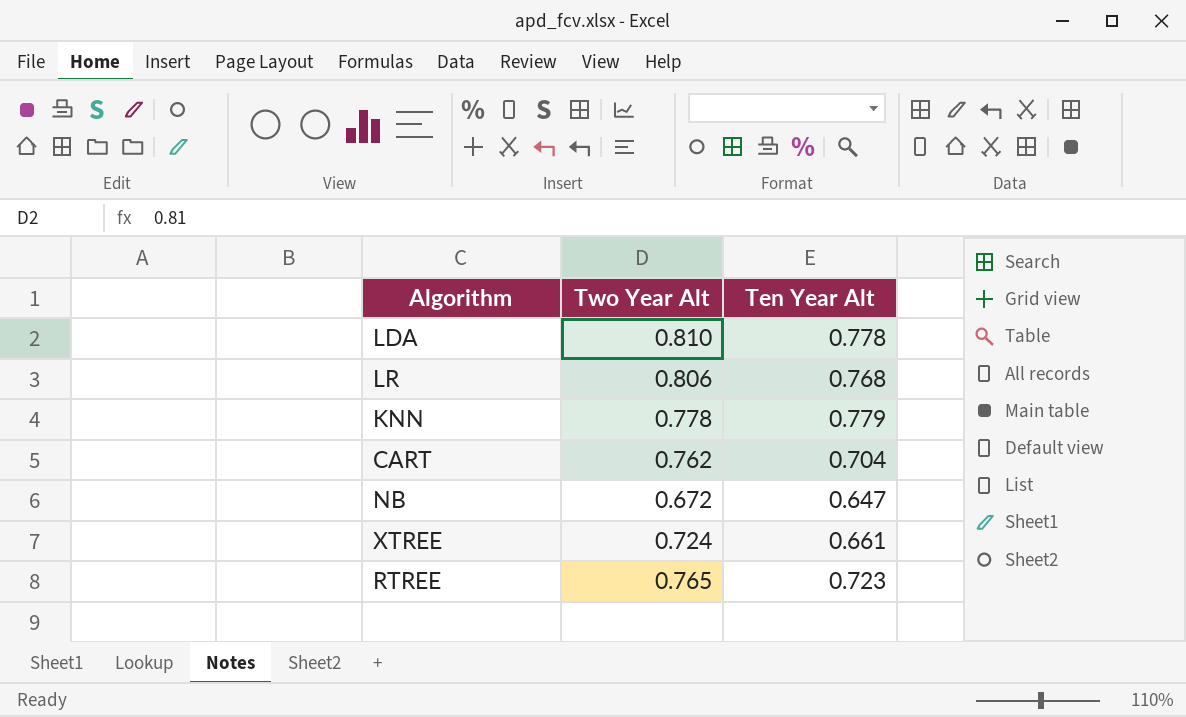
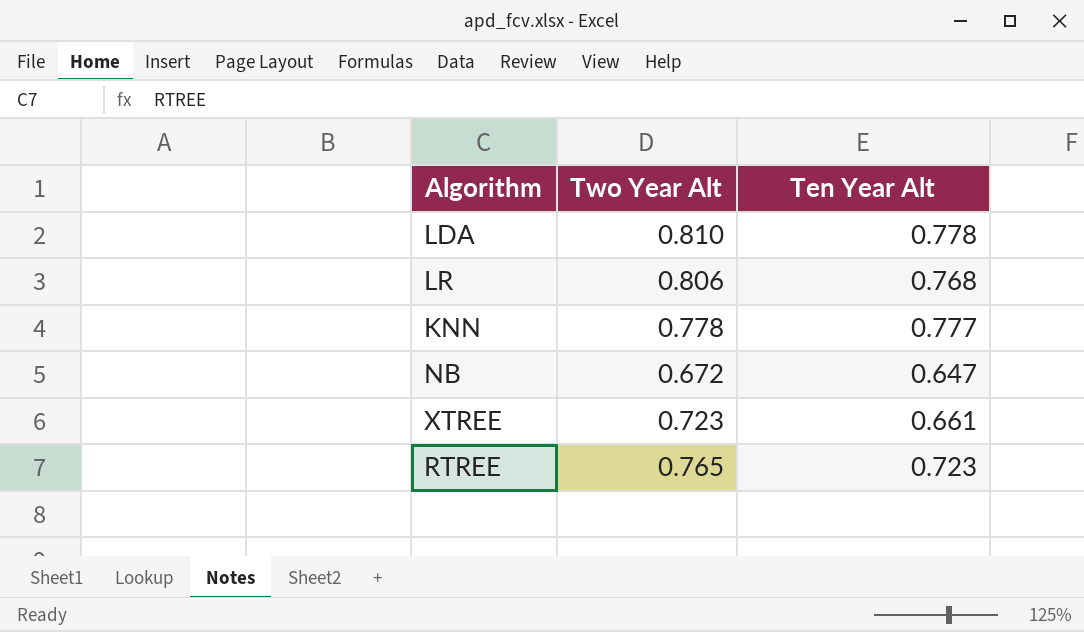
row CART: 0.762 | 0.704 -> none
KNN | Ten Year Alt: 0.779 -> 0.777
XTREE | Two Year Alt: 0.724 -> 0.723

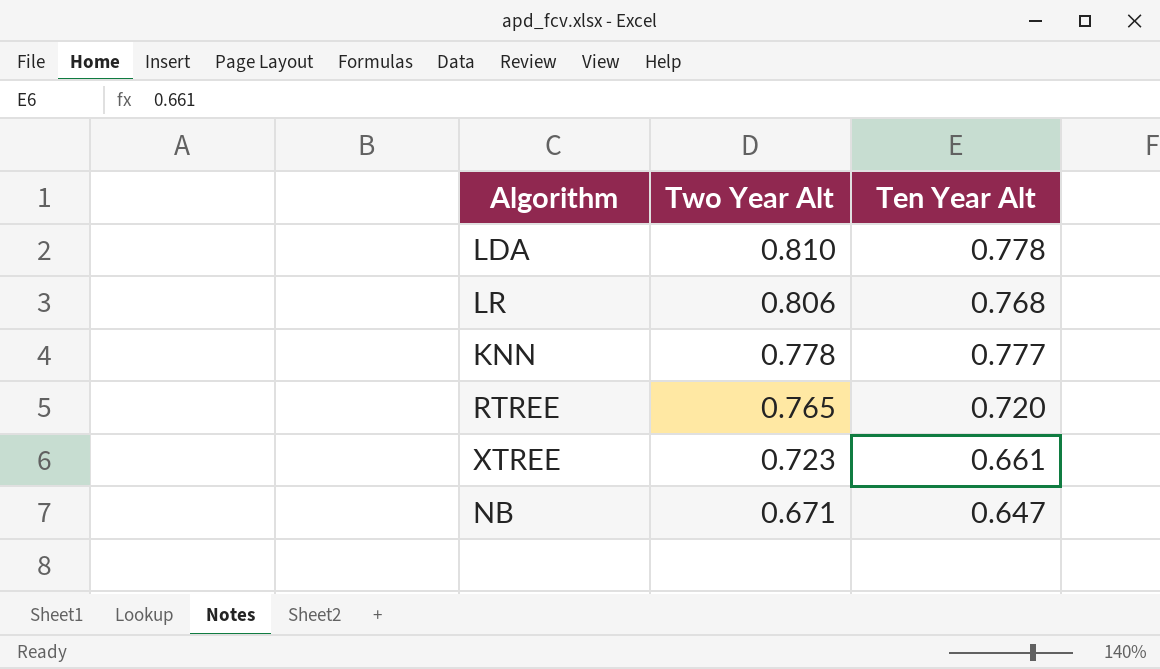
row order: none -> Two Year Alt descending
RTREE | Ten Year Alt: 0.723 -> 0.720
NB | Two Year Alt: 0.672 -> 0.671

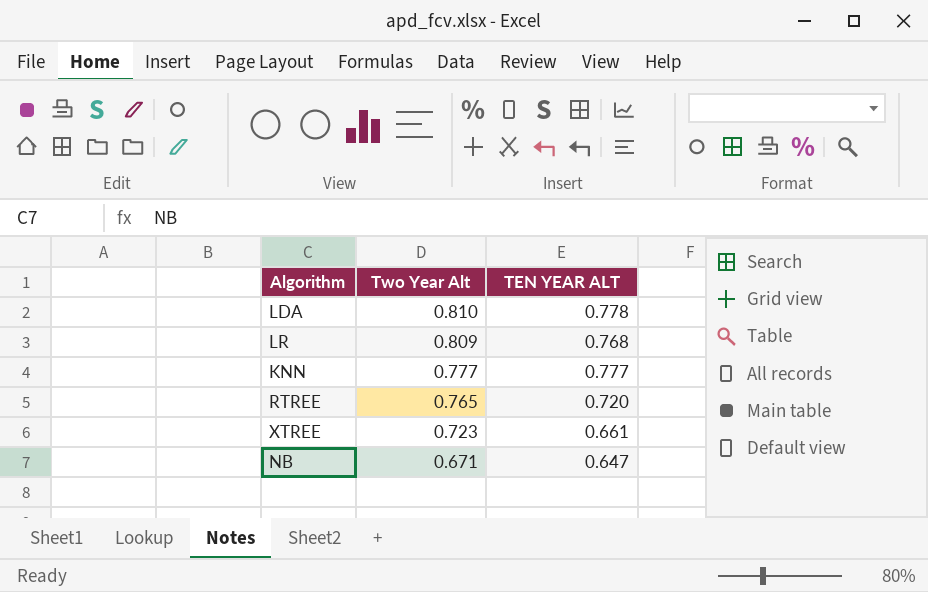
column name: Ten Year Alt -> TEN YEAR ALT
LR | Two Year Alt: 0.806 -> 0.809
KNN | Two Year Alt: 0.778 -> 0.777

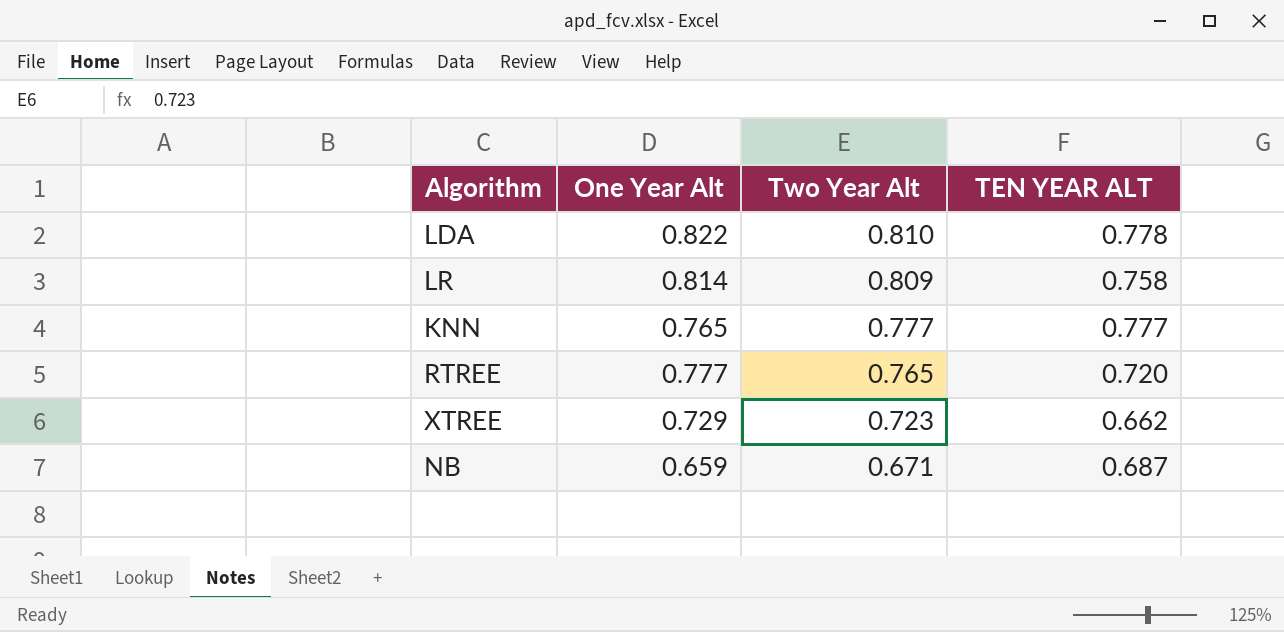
column One Year Alt | position: none -> 2
LR | TEN YEAR ALT: 0.768 -> 0.758
XTREE | TEN YEAR ALT: 0.661 -> 0.662
NB | TEN YEAR ALT: 0.647 -> 0.687

